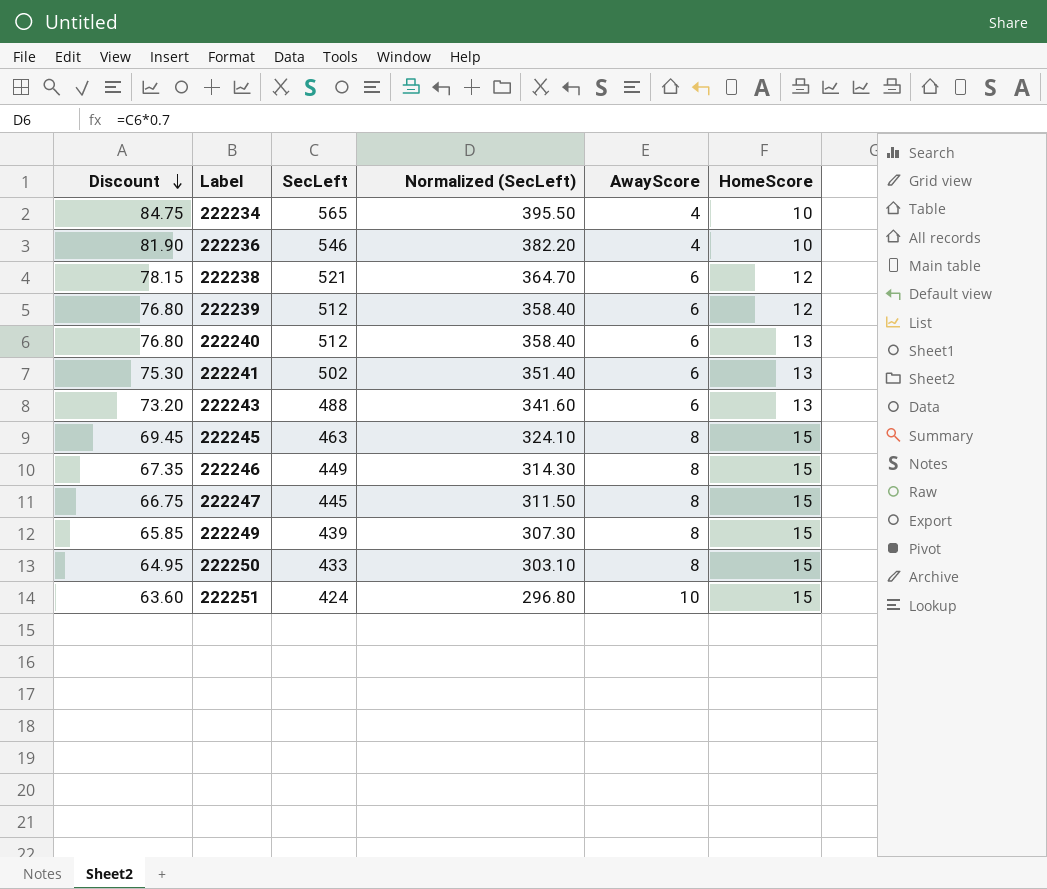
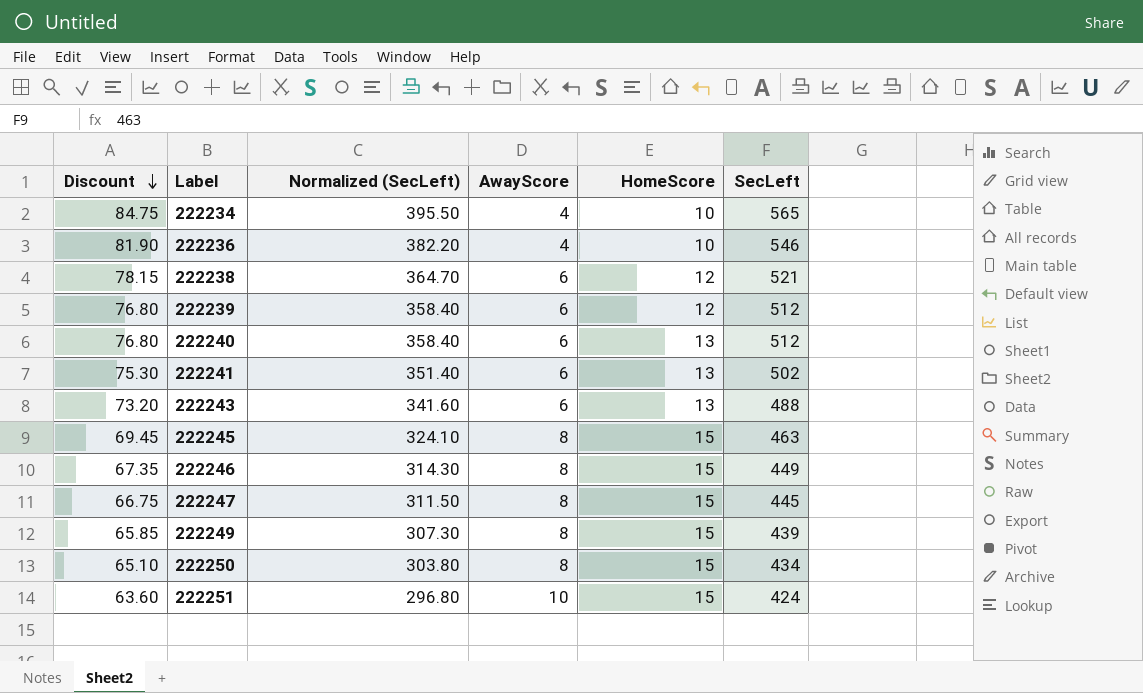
column SecLeft | position: 3 -> 6
222250 | Discount: 64.95 -> 65.10
222250 | Normalized (SecLeft): 303.10 -> 303.80
222250 | SecLeft: 433 -> 434

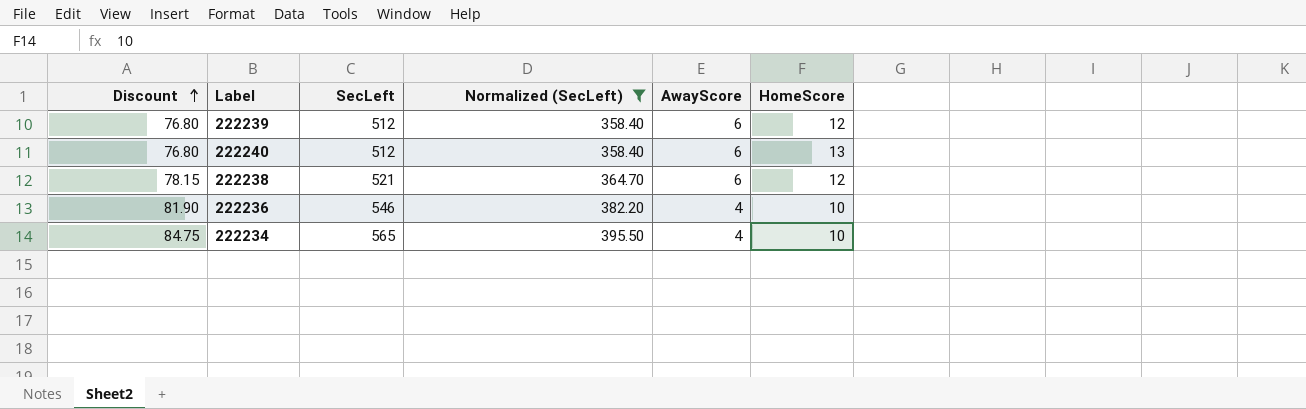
filter: none -> Normalized (SecLeft) >= 358.40
row order: Discount descending -> Discount ascending
column SecLeft | position: 6 -> 3

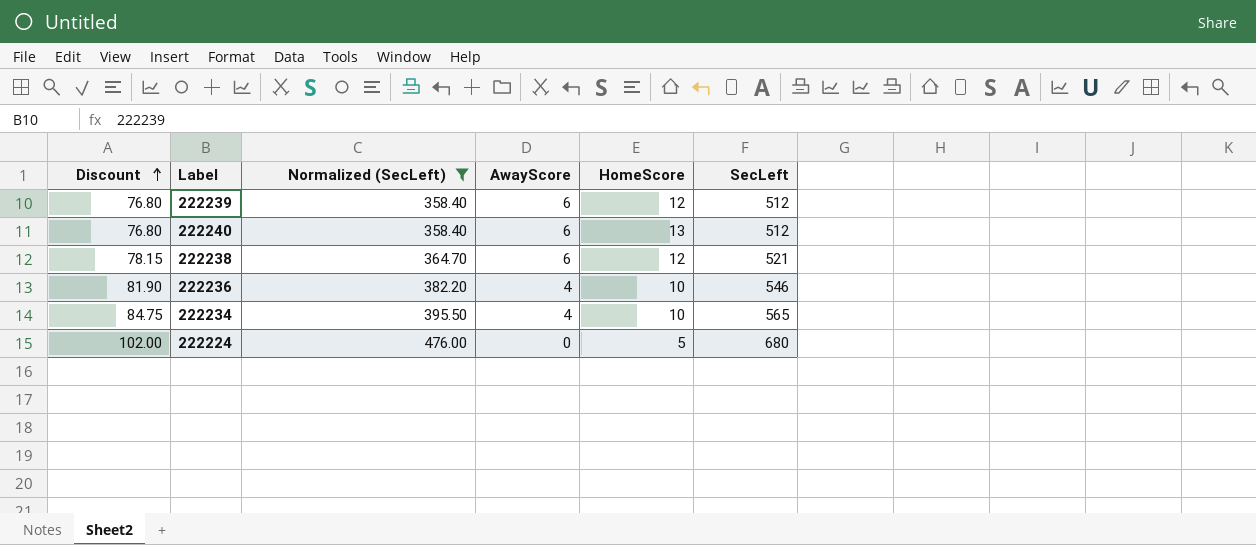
column SecLeft | position: 3 -> 6
row 222224: none -> 102.00 | 476.00 | 0 | 5 | 680

